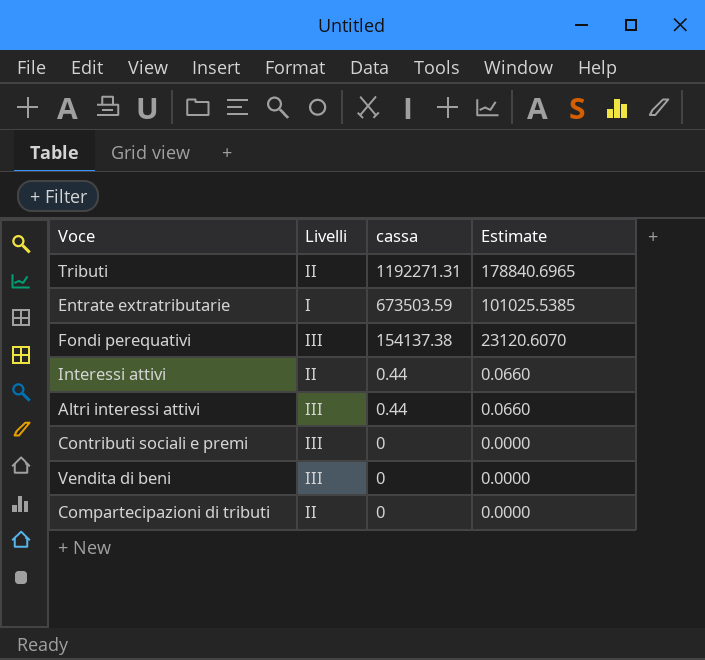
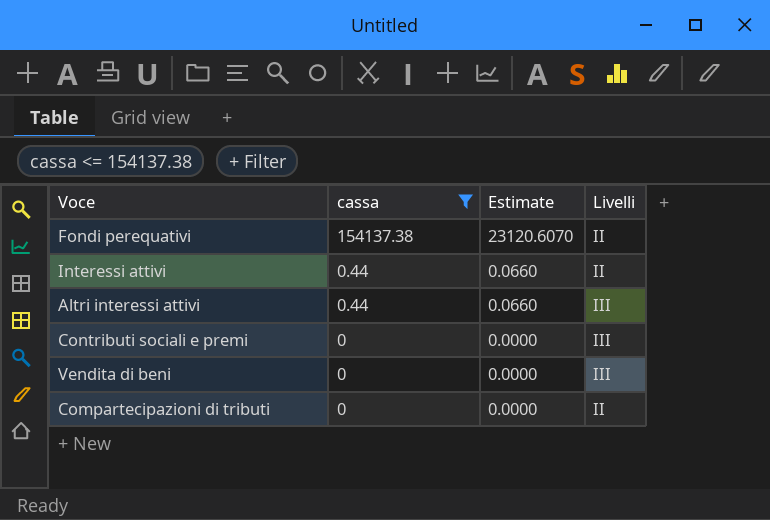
filter: none -> cassa <= 154137.38
column Livelli | position: 2 -> 4
Fondi perequativi | Livelli: III -> II

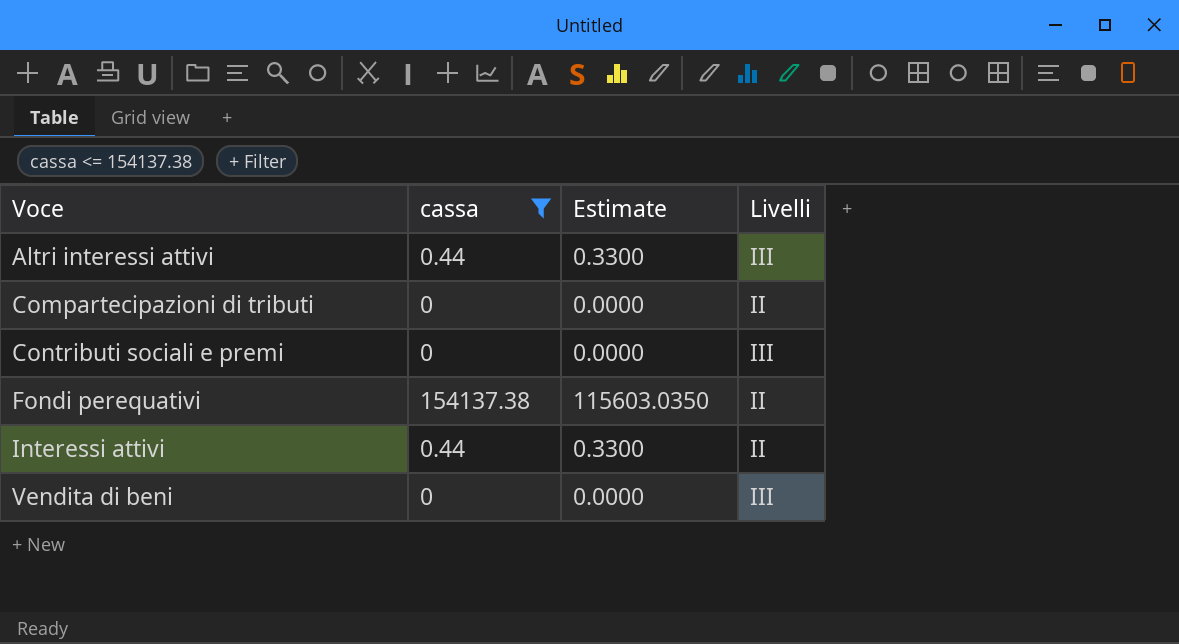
row order: cassa descending -> Voce ascending
column Estimate | formula: [cassa] * 0.15 -> [cassa] * 0.75

